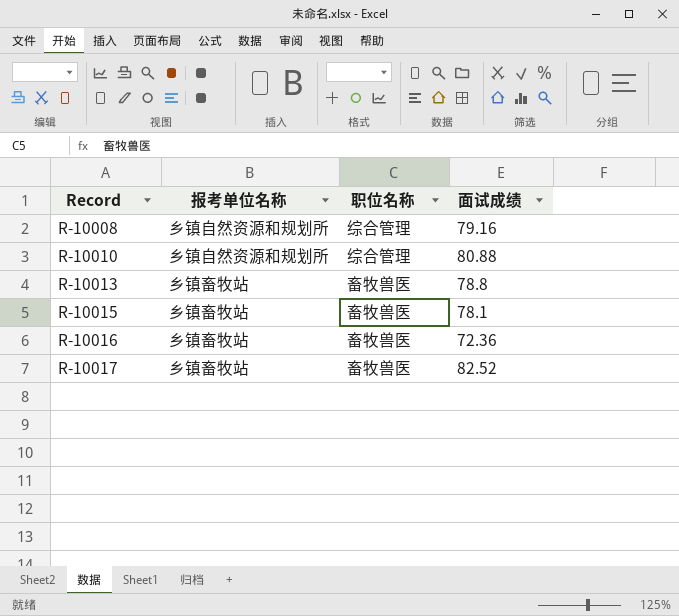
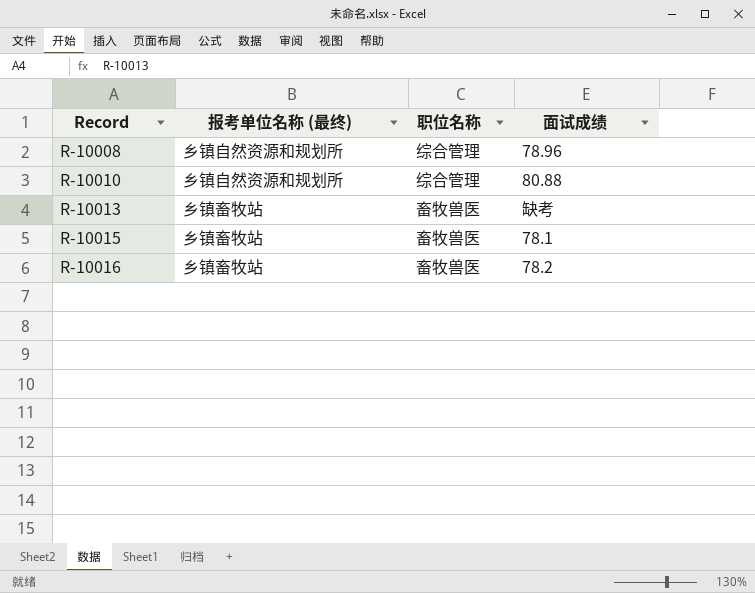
column name: 报考单位名称 -> 报考单位名称 (最终)
row R-10017: 乡镇畜牧站 | 畜牧兽医 | 82.52 -> none
R-10008 | 面试成绩: 79.16 -> 78.96
R-10013 | 面试成绩: 78.8 -> 缺考
R-10016 | 面试成绩: 72.36 -> 78.2

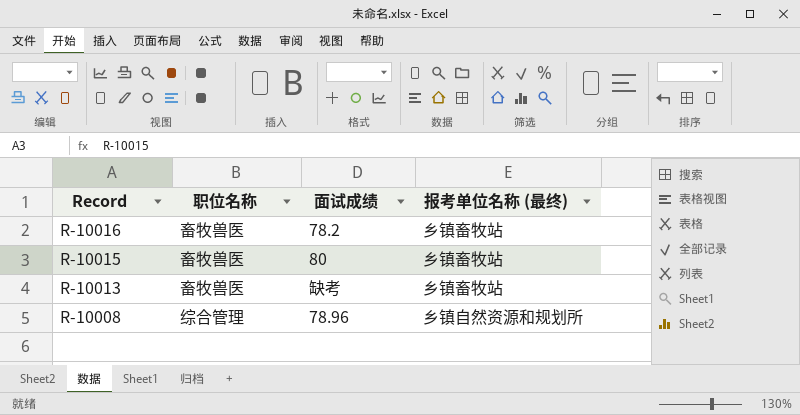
row order: Record ascending -> Record descending
column 报考单位名称 (最终) | position: 2 -> 4
row R-10010: 乡镇自然资源和规划所 | 综合管理 | 80.88 -> none
R-10015 | 面试成绩: 78.1 -> 80

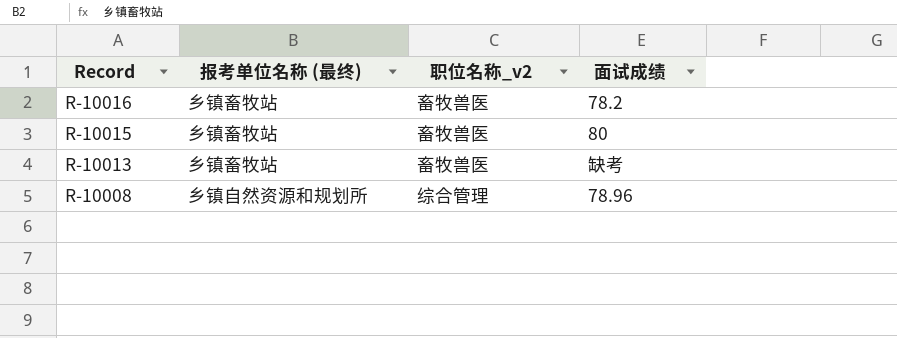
column 报考单位名称 (最终) | position: 4 -> 2
column name: 职位名称 -> 职位名称_v2

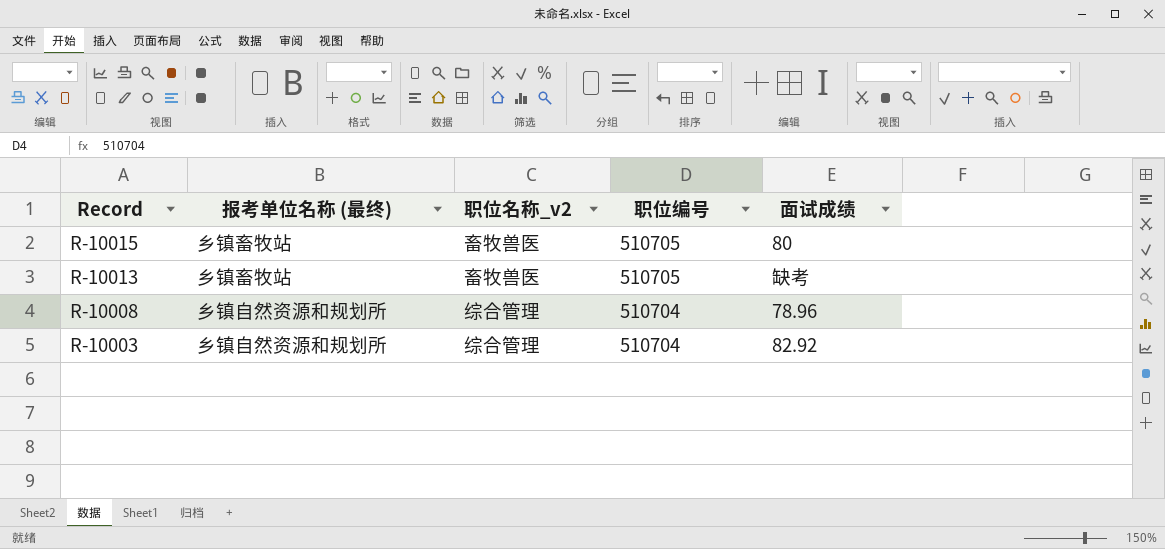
column 职位编号 | position: none -> 4
row R-10016: 乡镇畜牧站 | 畜牧兽医 | 78.2 -> none
row R-10003: none -> 乡镇自然资源和规划所 | 综合管理 | 510704 | 82.92

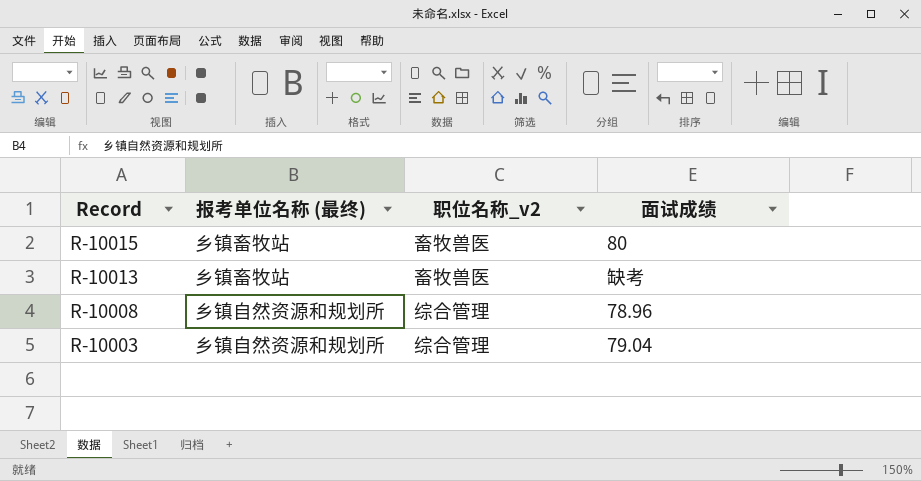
column 职位编号 | position: 4 -> none
R-10003 | 面试成绩: 82.92 -> 79.04

